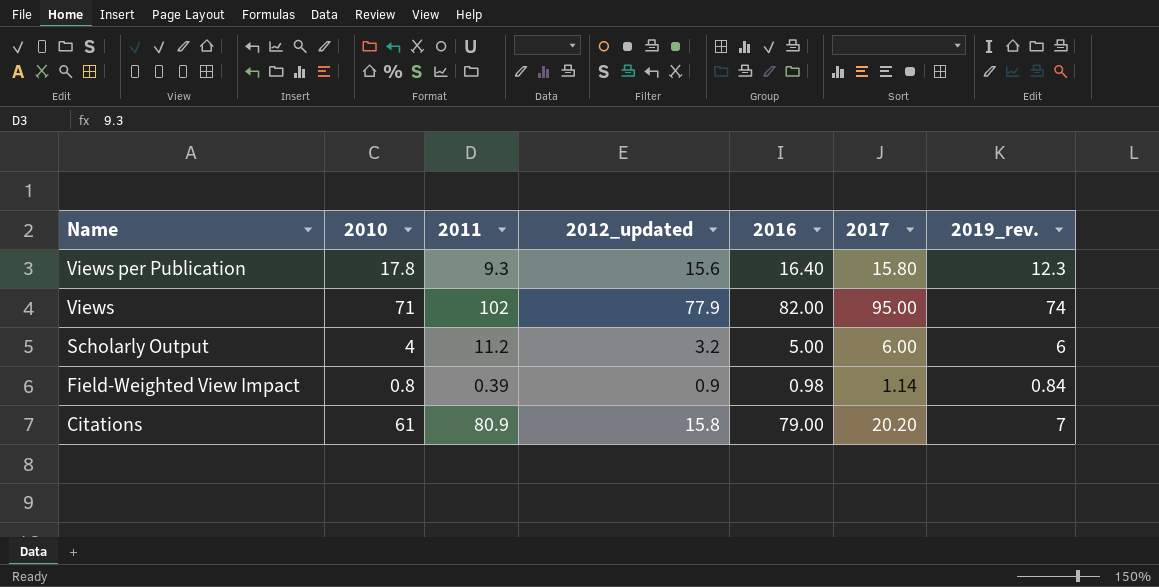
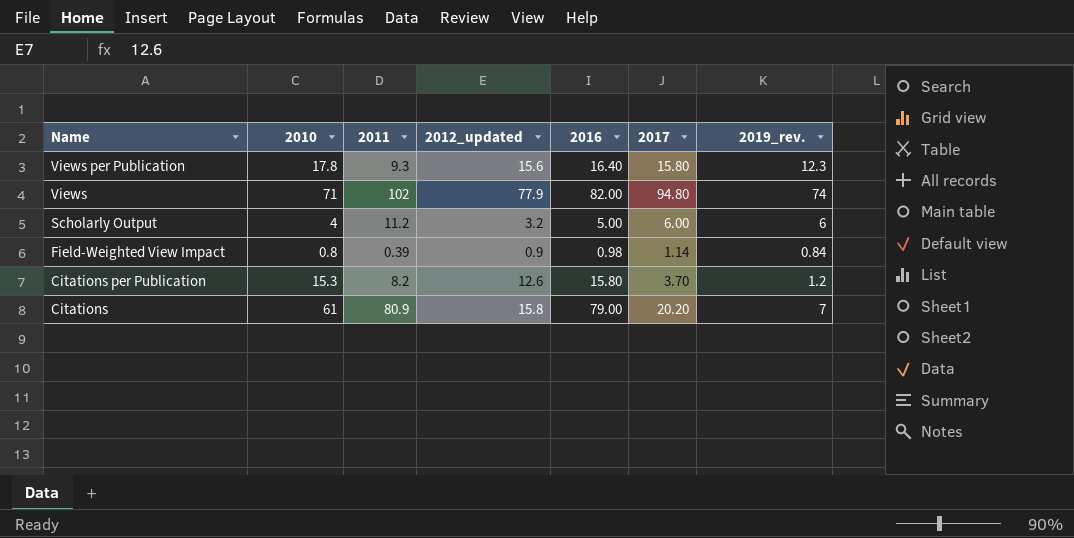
Views | 2017: 95.00 -> 94.80
row Citations per Publication: none -> 15.3 | 8.2 | 12.6 | 15.80 | 3.70 | 1.2

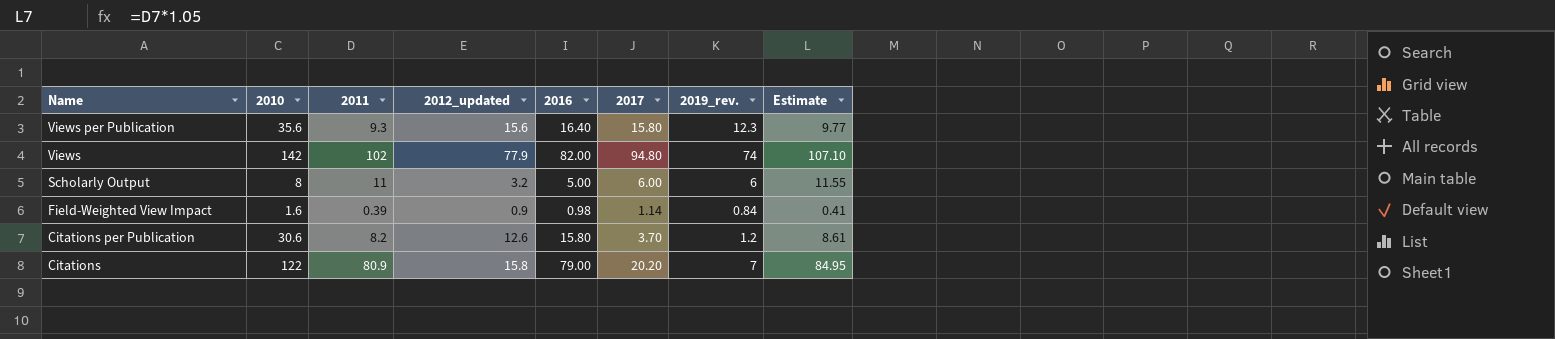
column Estimate | formula: none -> [2011] * 1.05
Views per Publication | 2010: 17.8 -> 35.6
Views | 2010: 71 -> 142
Scholarly Output | 2010: 4 -> 8
Scholarly Output | 2011: 11.2 -> 11
Field-Weighted View Impact | 2010: 0.8 -> 1.6
Citations per Publication | 2010: 15.3 -> 30.6
Citations | 2010: 61 -> 122

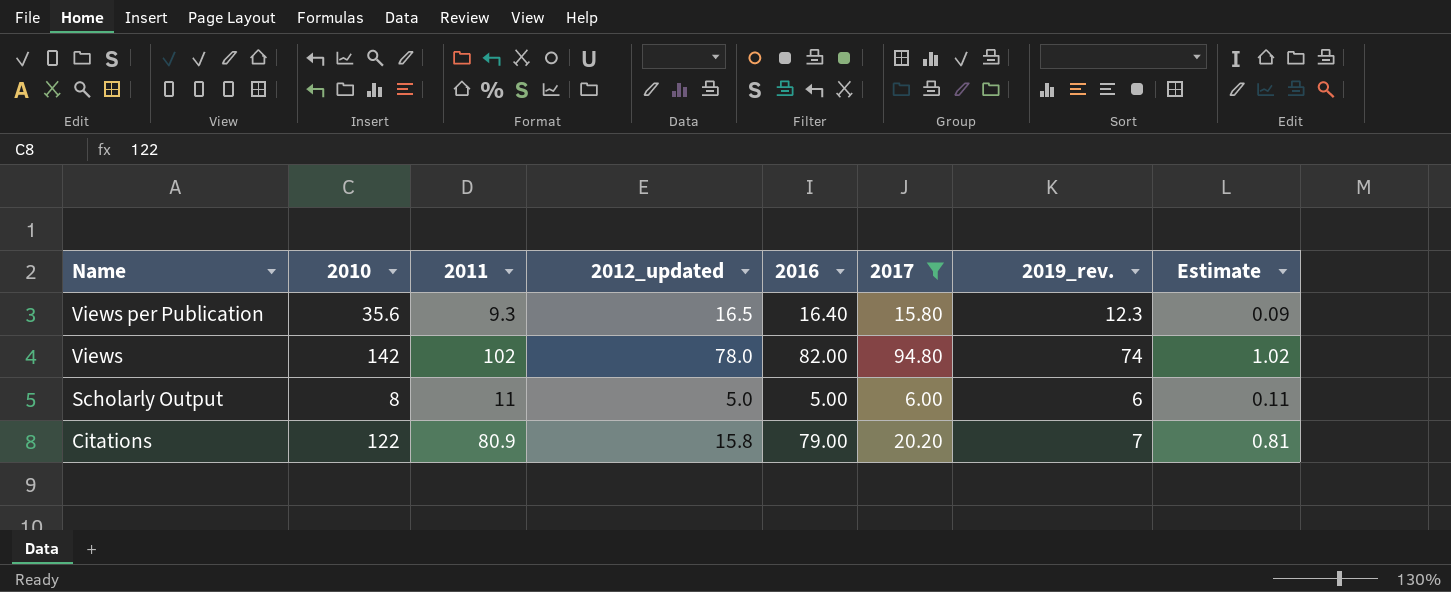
filter: none -> 2017 >= 6.00
column Estimate | formula: [2011] * 1.05 -> [2011] * 0.01
Views per Publication | 2012_updated: 15.6 -> 16.5
Views | 2012_updated: 77.9 -> 78.0
Scholarly Output | 2012_updated: 3.2 -> 5.0

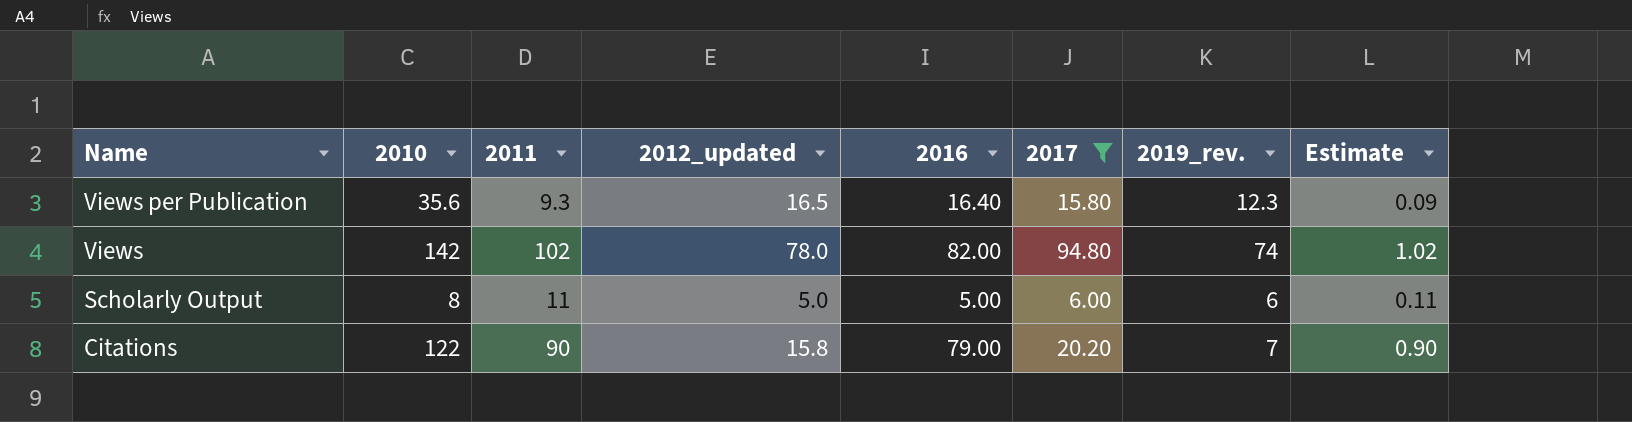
Citations | 2011: 80.9 -> 90
Citations | Estimate: 0.81 -> 0.90

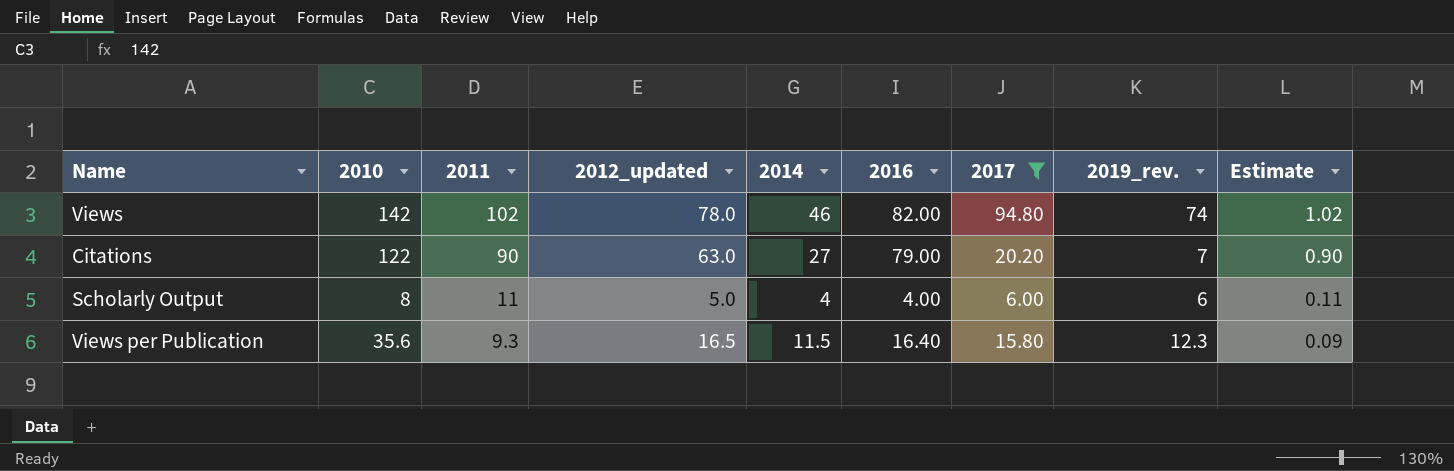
row order: Name descending -> 2011 descending
column 2014 | position: none -> 5
Citations | 2012_updated: 15.8 -> 63.0
Scholarly Output | 2016: 5.00 -> 4.00

